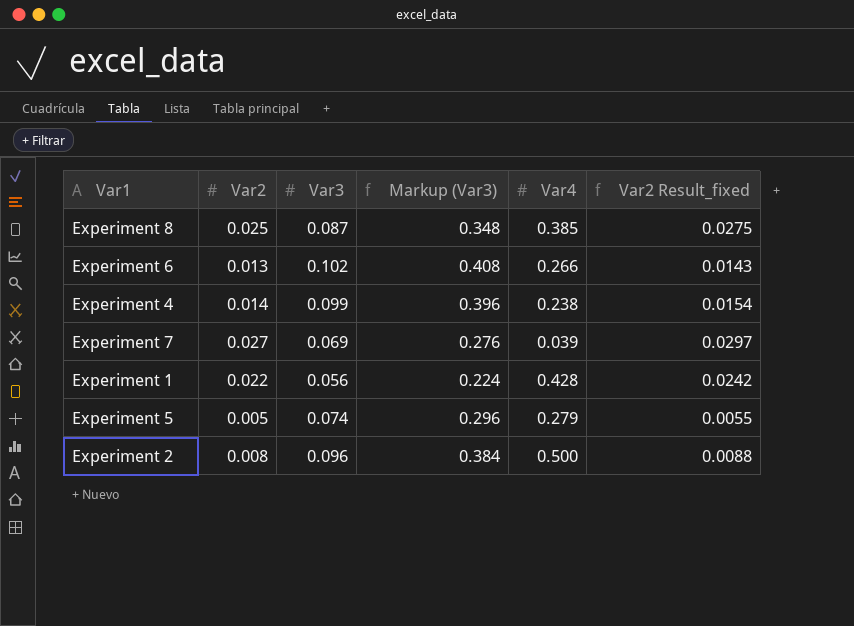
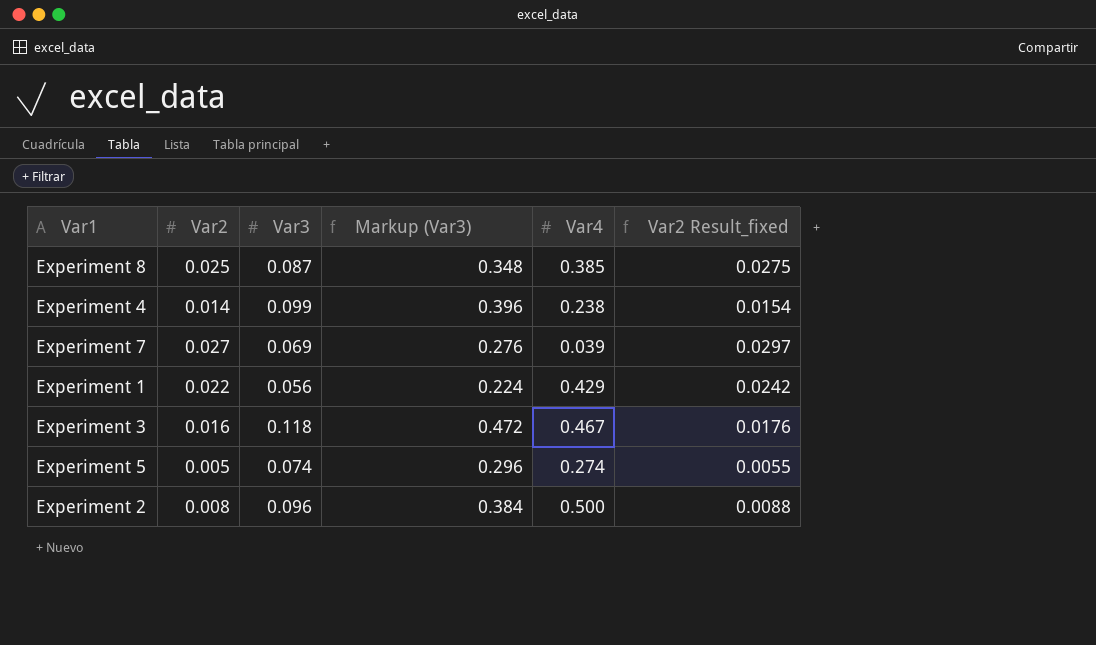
row Experiment 6: 0.013 | 0.102 | 0.408 | 0.266 | 0.0143 -> none
Experiment 1 | Var4: 0.428 -> 0.429
row Experiment 3: none -> 0.016 | 0.118 | 0.472 | 0.467 | 0.0176
Experiment 5 | Var4: 0.279 -> 0.274

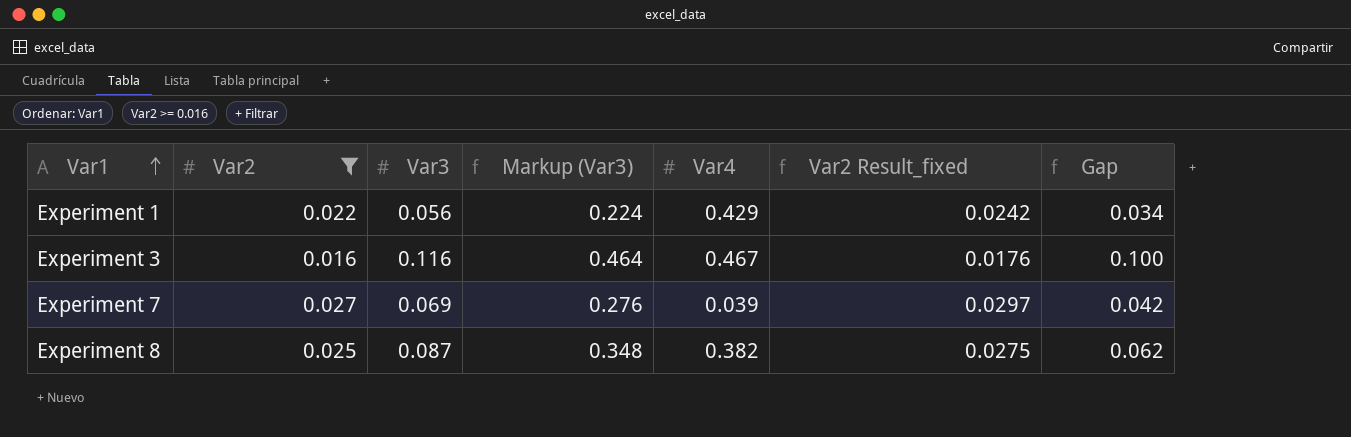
filter: none -> Var2 >= 0.016
row order: none -> Var1 ascending
column Gap | formula: none -> [Var3] - [Var2]
Experiment 3 | Var3: 0.118 -> 0.116
Experiment 3 | Markup (Var3): 0.472 -> 0.464
Experiment 8 | Var4: 0.385 -> 0.382

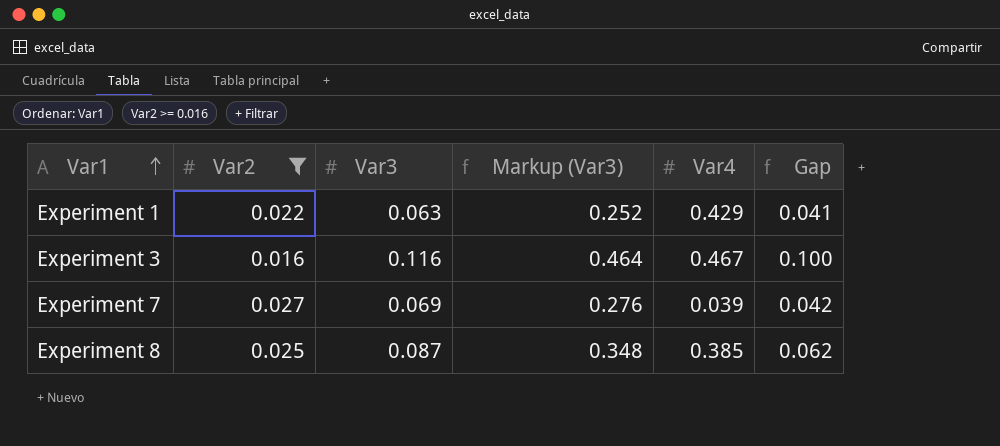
column Var2 Result_fixed | formula: [Var2] * 1.1 -> none
Experiment 1 | Var3: 0.056 -> 0.063
Experiment 1 | Markup (Var3): 0.224 -> 0.252
Experiment 1 | Gap: 0.034 -> 0.041
Experiment 8 | Var4: 0.382 -> 0.385

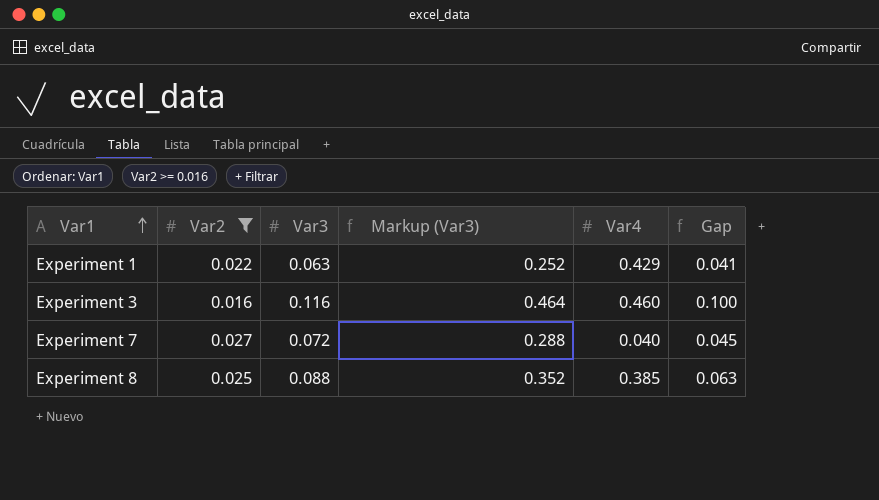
Experiment 3 | Var4: 0.467 -> 0.460
Experiment 7 | Var3: 0.069 -> 0.072
Experiment 7 | Markup (Var3): 0.276 -> 0.288
Experiment 7 | Var4: 0.039 -> 0.040
Experiment 7 | Gap: 0.042 -> 0.045
Experiment 8 | Var3: 0.087 -> 0.088
Experiment 8 | Markup (Var3): 0.348 -> 0.352
Experiment 8 | Gap: 0.062 -> 0.063

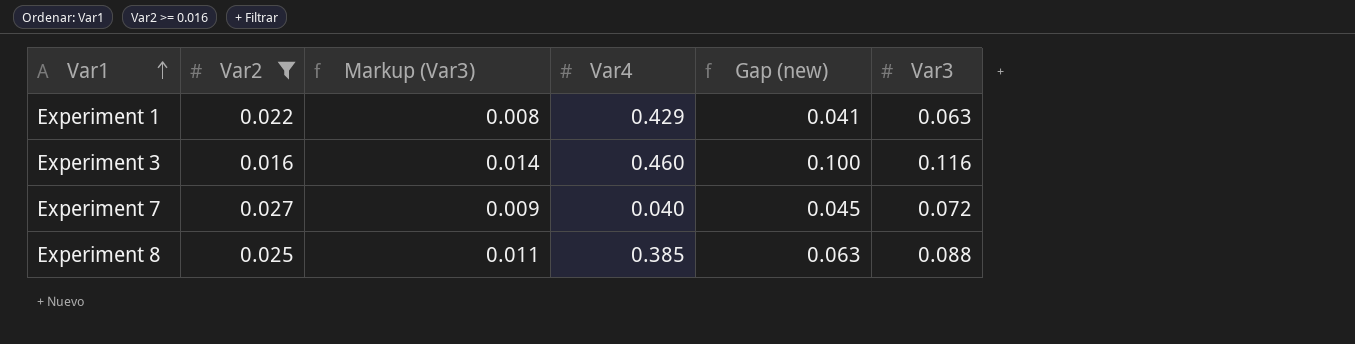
column Markup (Var3) | formula: [Var3] * 4 -> [Var3] * 0.12
column name: Gap -> Gap (new)
column Var3 | position: 3 -> 6

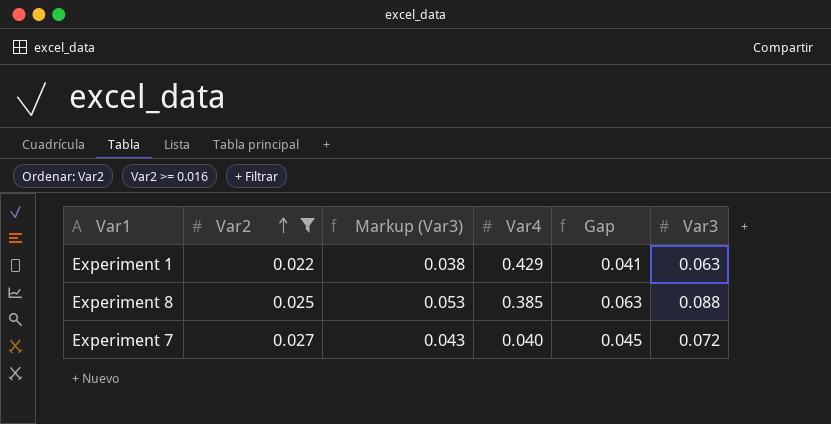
row order: Var1 ascending -> Var2 ascending
column Markup (Var3) | formula: [Var3] * 0.12 -> [Var3] * 0.6
column name: Gap (new) -> Gap
row Experiment 3: 0.016 | 0.014 | 0.460 | 0.100 | 0.116 -> none

